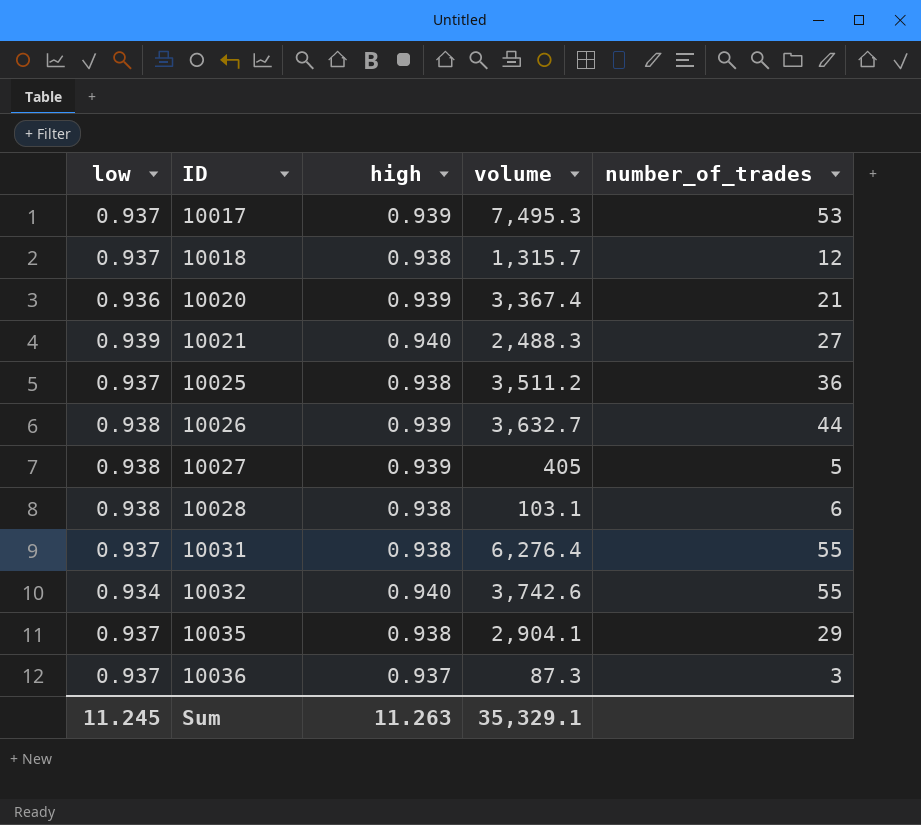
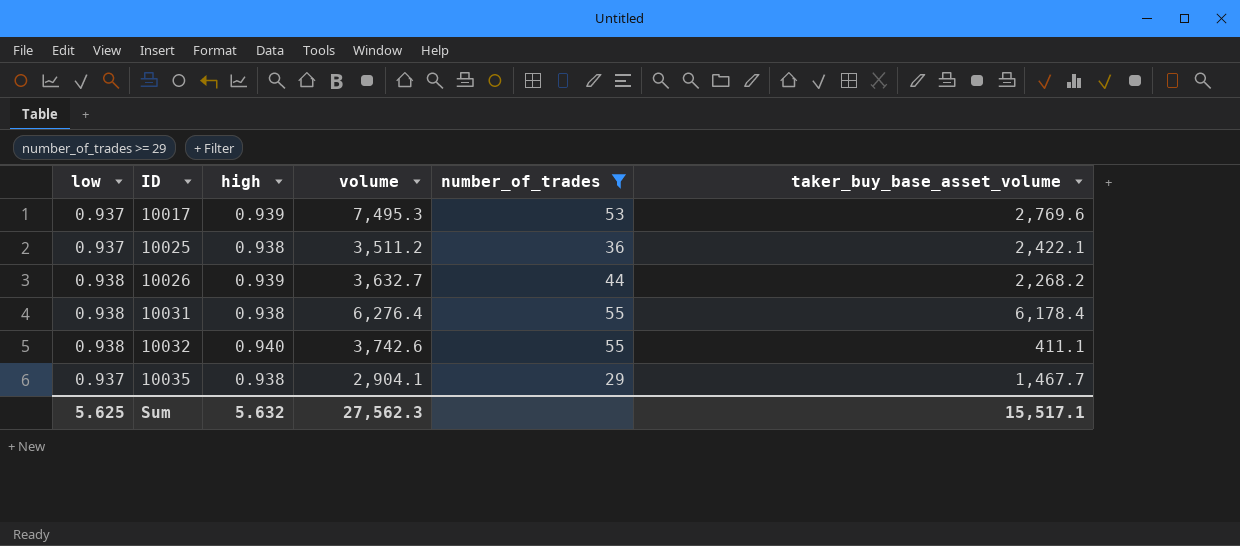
filter: none -> number_of_trades >= 29
column taker_buy_base_asset_volume | position: none -> 6
10031 | low: 0.937 -> 0.938
10032 | low: 0.934 -> 0.938
Sum | low: 11.245 -> 5.625
Sum | high: 11.263 -> 5.632
Sum | volume: 35,329.1 -> 27,562.3

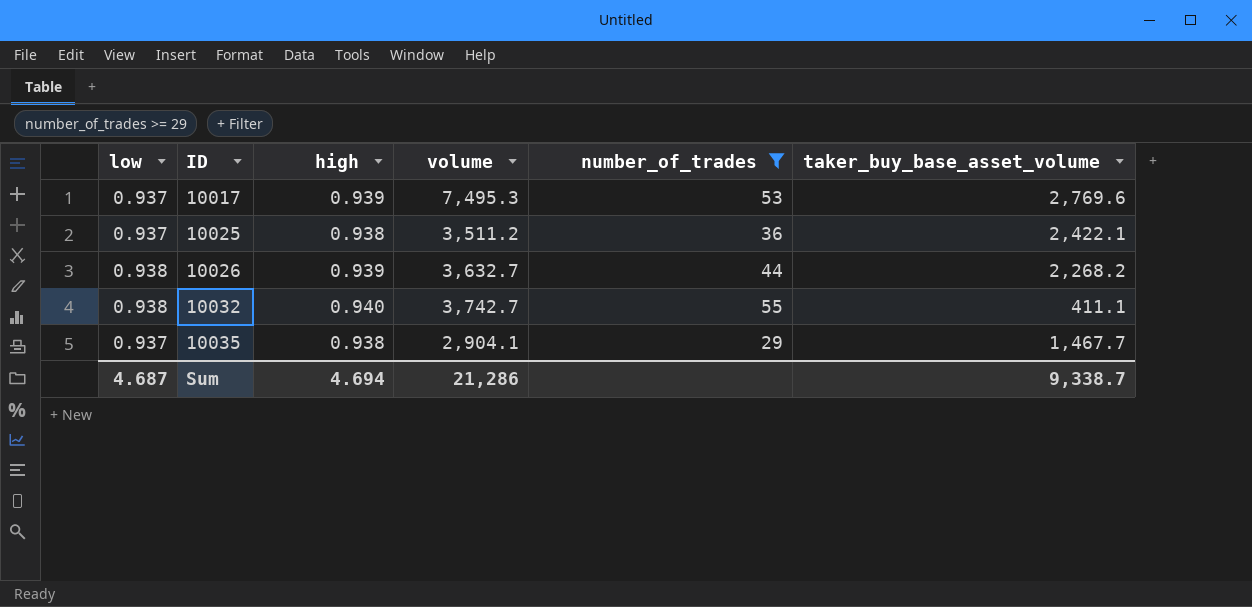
row 10031: 0.938 | 0.938 | 6,276.4 | 55 | 6,178.4 -> none
10032 | volume: 3,742.6 -> 3,742.7
Sum | low: 5.625 -> 4.687
Sum | high: 5.632 -> 4.694
Sum | volume: 27,562.3 -> 21,286
Sum | taker_buy_base_asset_volume: 15,517.1 -> 9,338.7

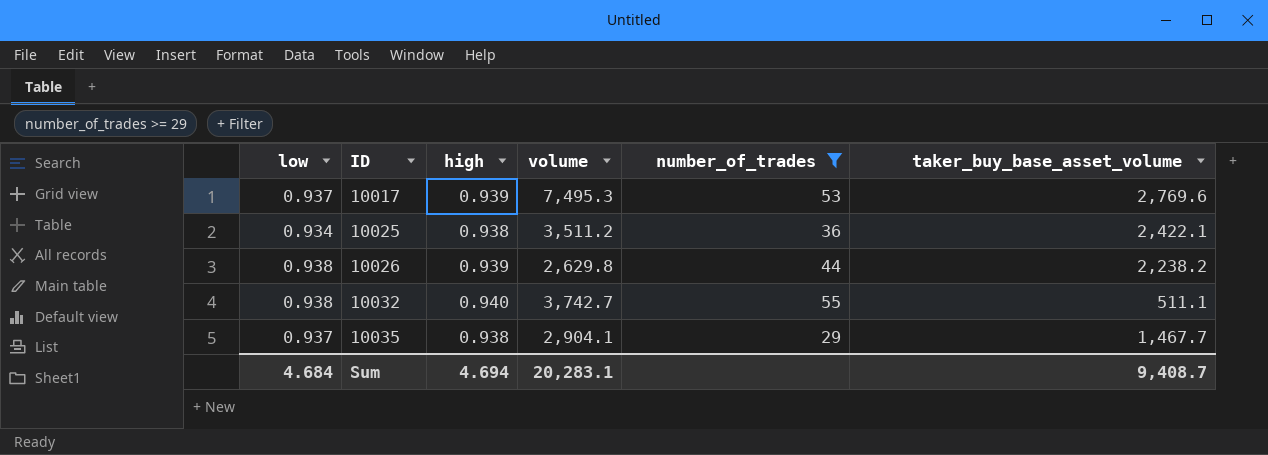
10025 | low: 0.937 -> 0.934
10026 | volume: 3,632.7 -> 2,629.8
10026 | taker_buy_base_asset_volume: 2,268.2 -> 2,238.2
10032 | taker_buy_base_asset_volume: 411.1 -> 511.1
Sum | low: 4.687 -> 4.684
Sum | volume: 21,286 -> 20,283.1
Sum | taker_buy_base_asset_volume: 9,338.7 -> 9,408.7

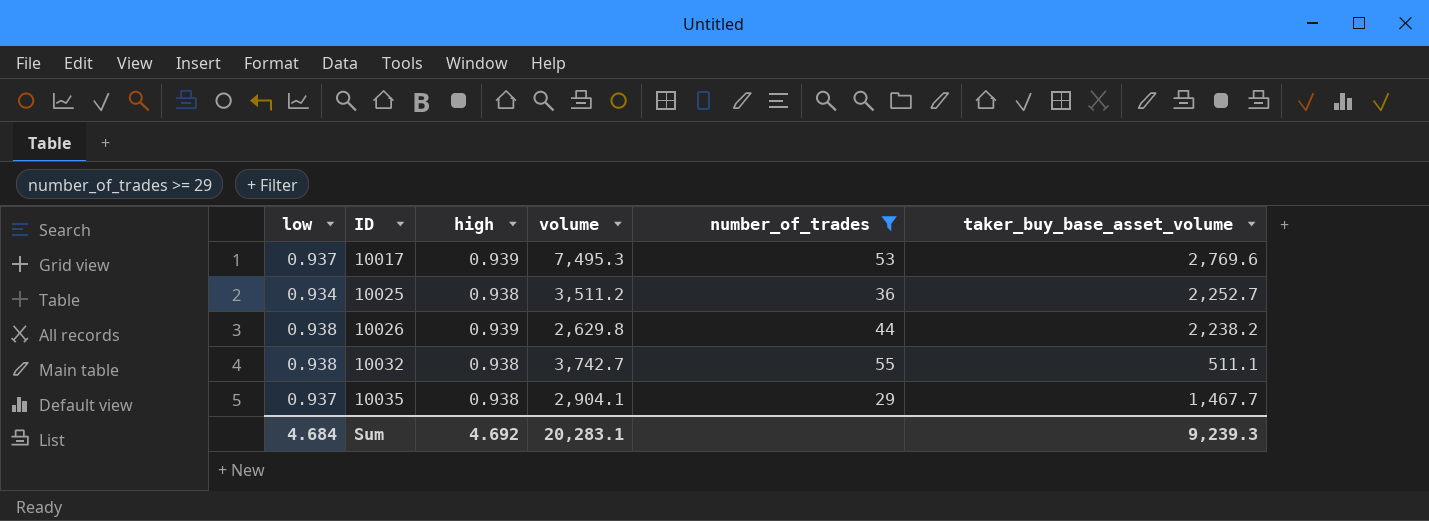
10025 | taker_buy_base_asset_volume: 2,422.1 -> 2,252.7
10032 | high: 0.940 -> 0.938
Sum | high: 4.694 -> 4.692
Sum | taker_buy_base_asset_volume: 9,408.7 -> 9,239.3

